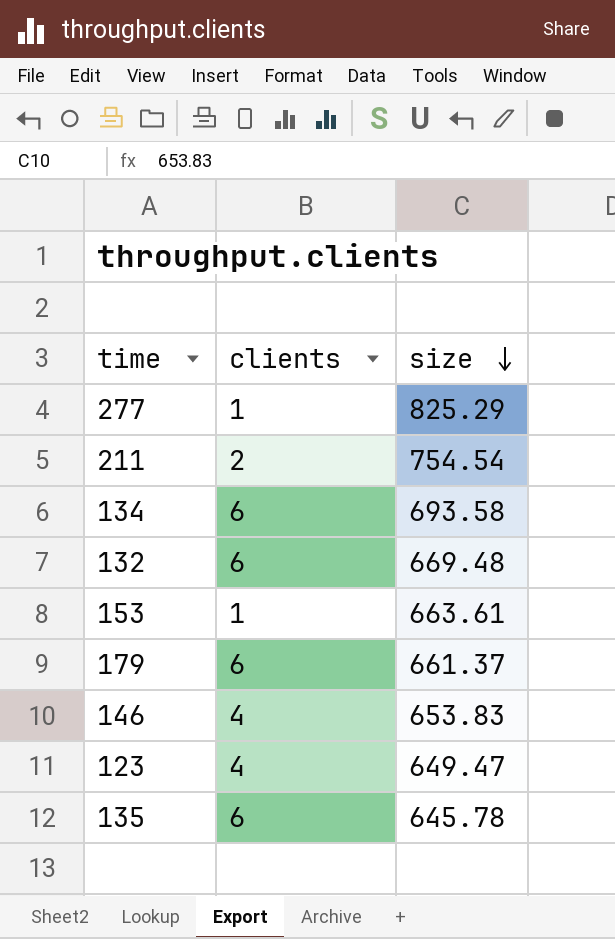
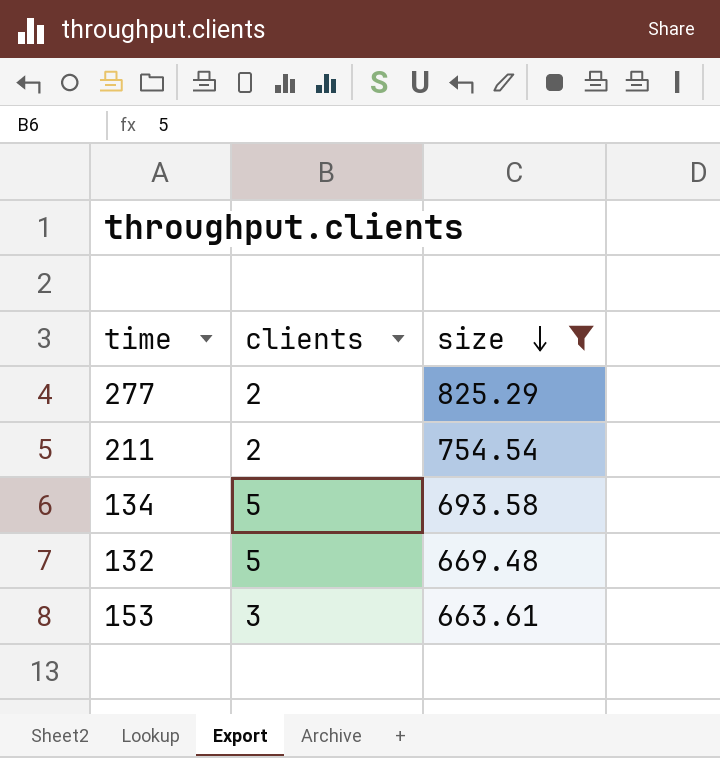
filter: none -> size >= 663.61
277 | clients: 1 -> 2
134 | clients: 6 -> 5
132 | clients: 6 -> 5
153 | clients: 1 -> 3

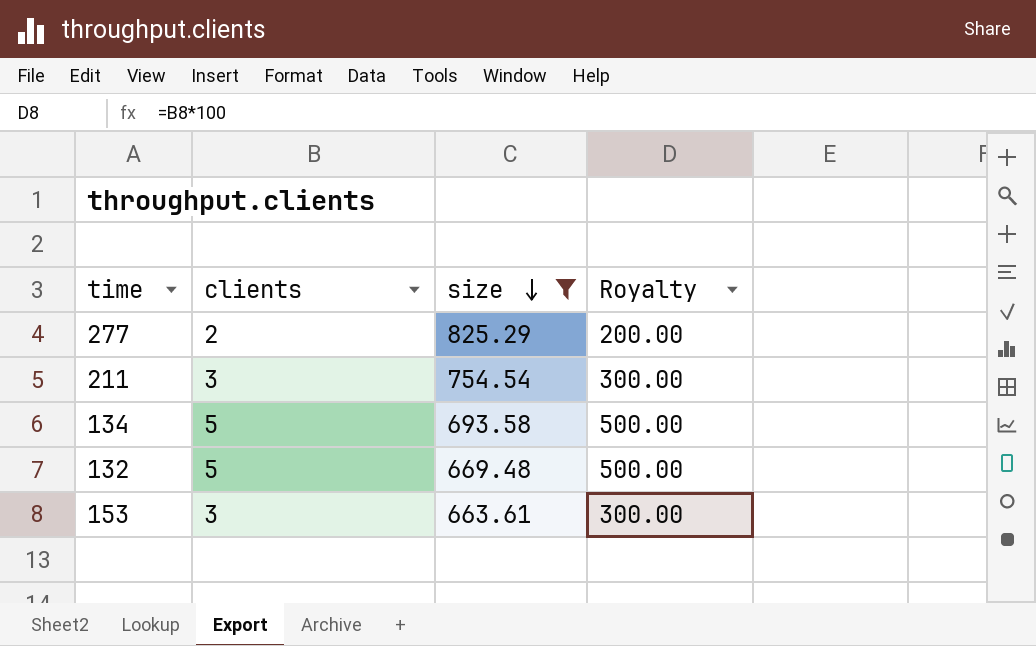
column Royalty | formula: none -> [clients] * 100
211 | clients: 2 -> 3

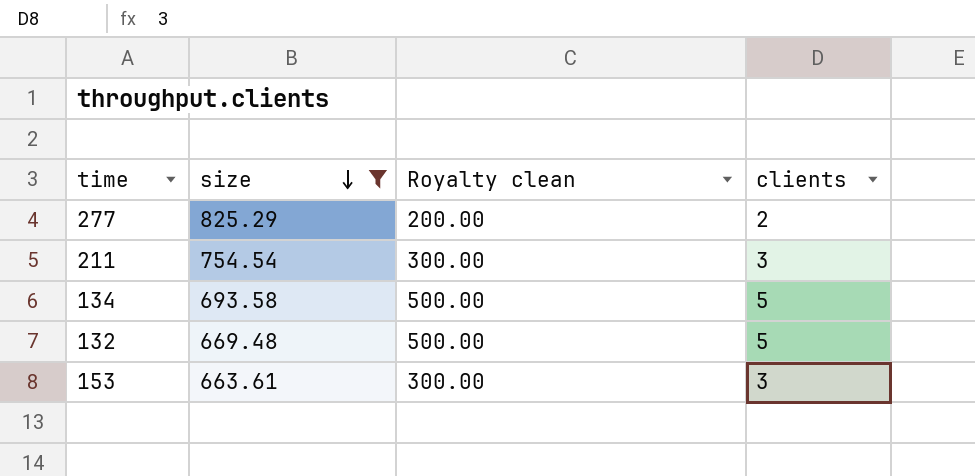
column name: Royalty -> Royalty clean
column clients | position: 2 -> 4

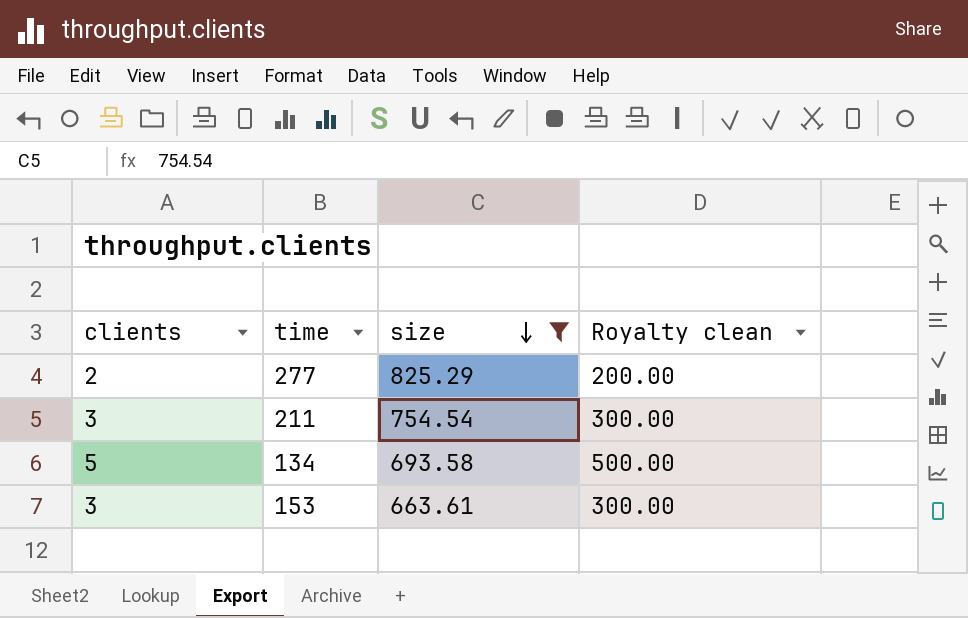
column clients | position: 4 -> 1
row 132: 669.48 | 500.00 | 5 -> none

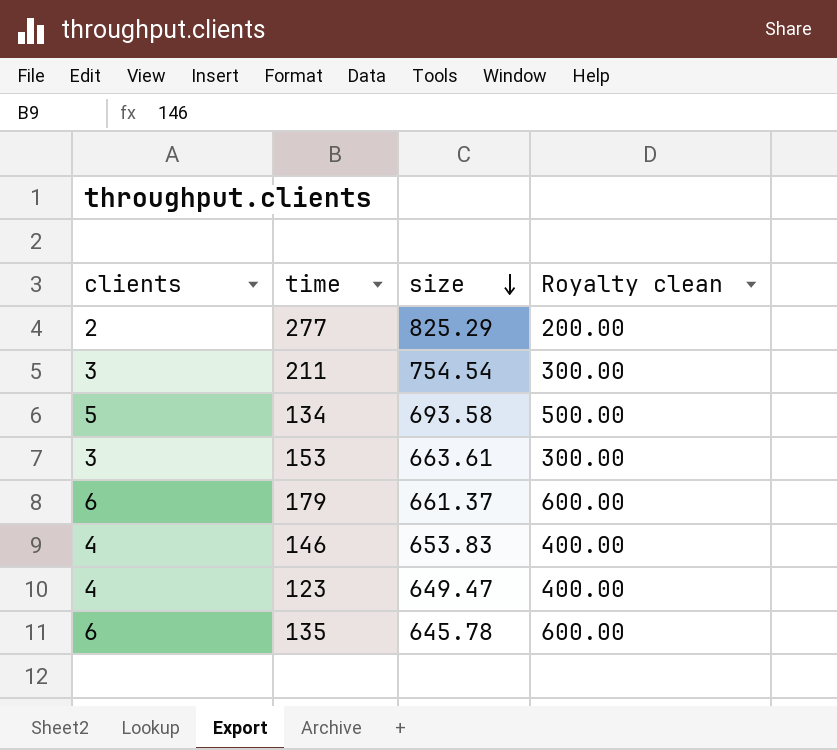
filter: size >= 663.61 -> none

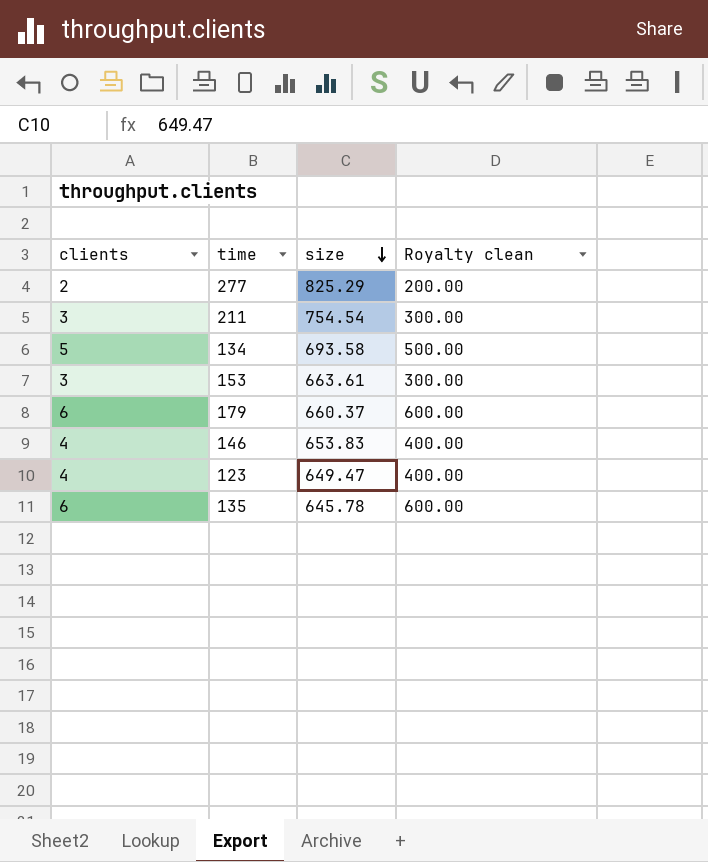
179 | size: 661.37 -> 660.37

